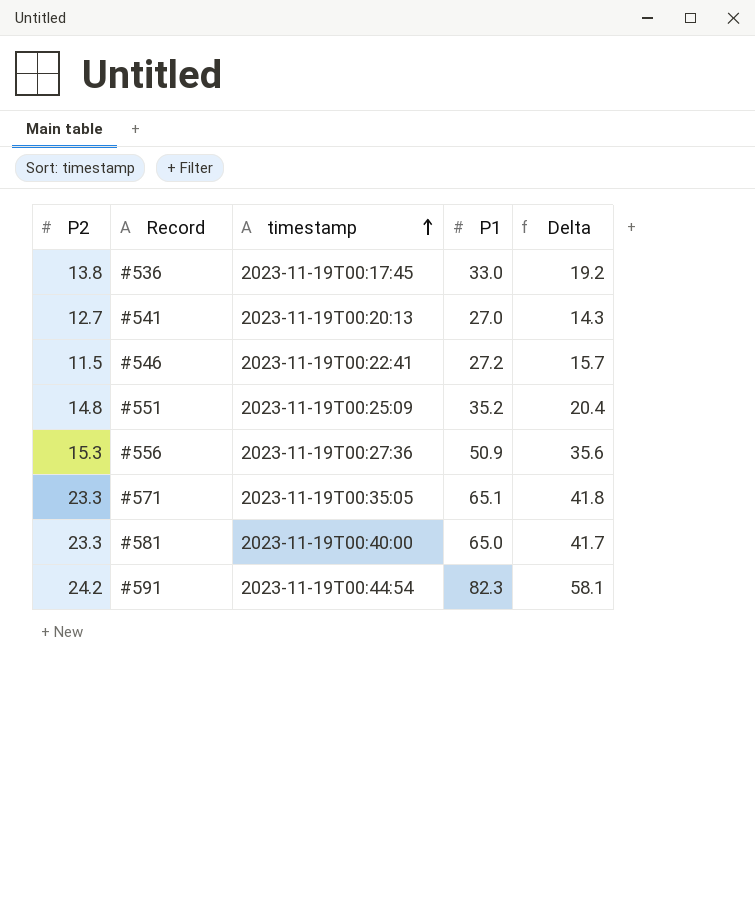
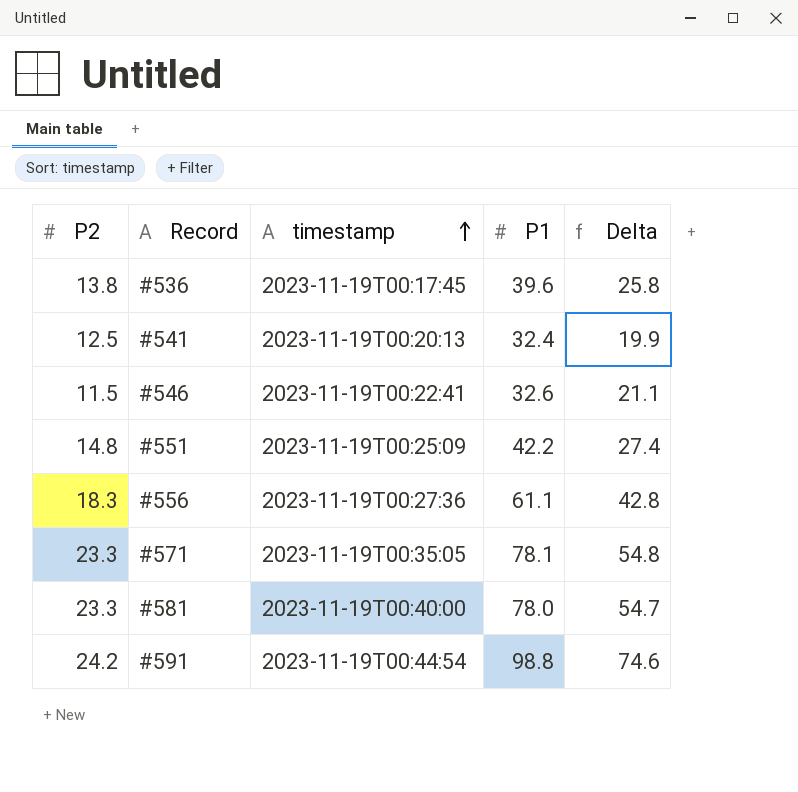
#536 | P1: 33.0 -> 39.6
#536 | Delta: 19.2 -> 25.8
#541 | P2: 12.7 -> 12.5
#541 | P1: 27.0 -> 32.4
#541 | Delta: 14.3 -> 19.9
#546 | P1: 27.2 -> 32.6
#546 | Delta: 15.7 -> 21.1
#551 | P1: 35.2 -> 42.2
#551 | Delta: 20.4 -> 27.4
#556 | P2: 15.3 -> 18.3
#556 | P1: 50.9 -> 61.1
#556 | Delta: 35.6 -> 42.8
#571 | P1: 65.1 -> 78.1
#571 | Delta: 41.8 -> 54.8
#581 | P1: 65.0 -> 78.0
#581 | Delta: 41.7 -> 54.7
#591 | P1: 82.3 -> 98.8
#591 | Delta: 58.1 -> 74.6

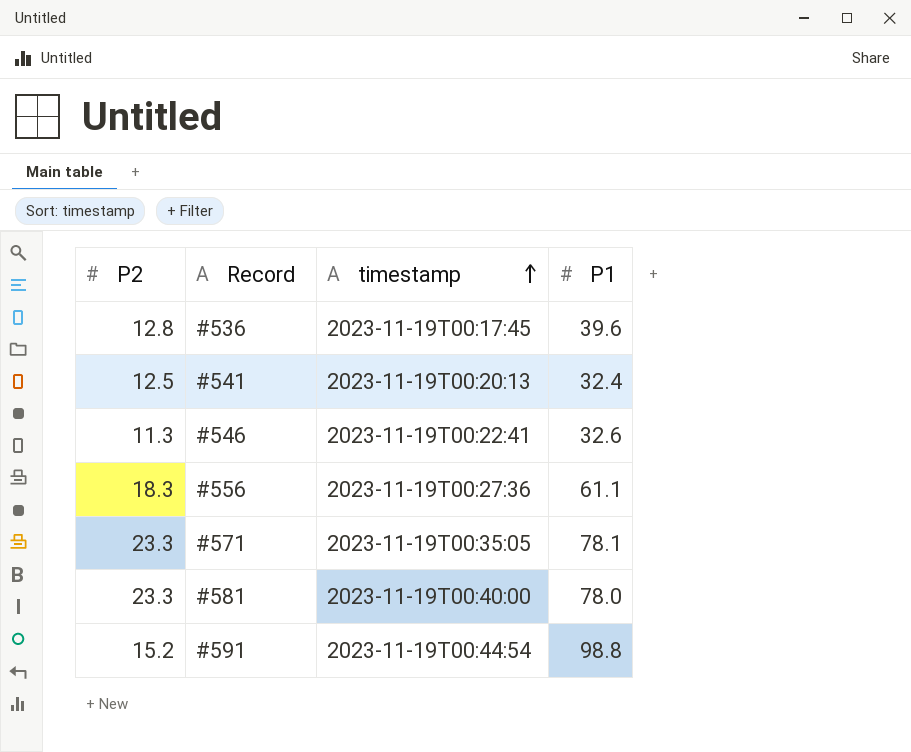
column Delta | formula: [P1] - [P2] -> none
row #551: 14.8 | 2023-11-19T00:25:09 | 42.2 | 27.4 -> none
#536 | P2: 13.8 -> 12.8
#546 | P2: 11.5 -> 11.3
#591 | P2: 24.2 -> 15.2

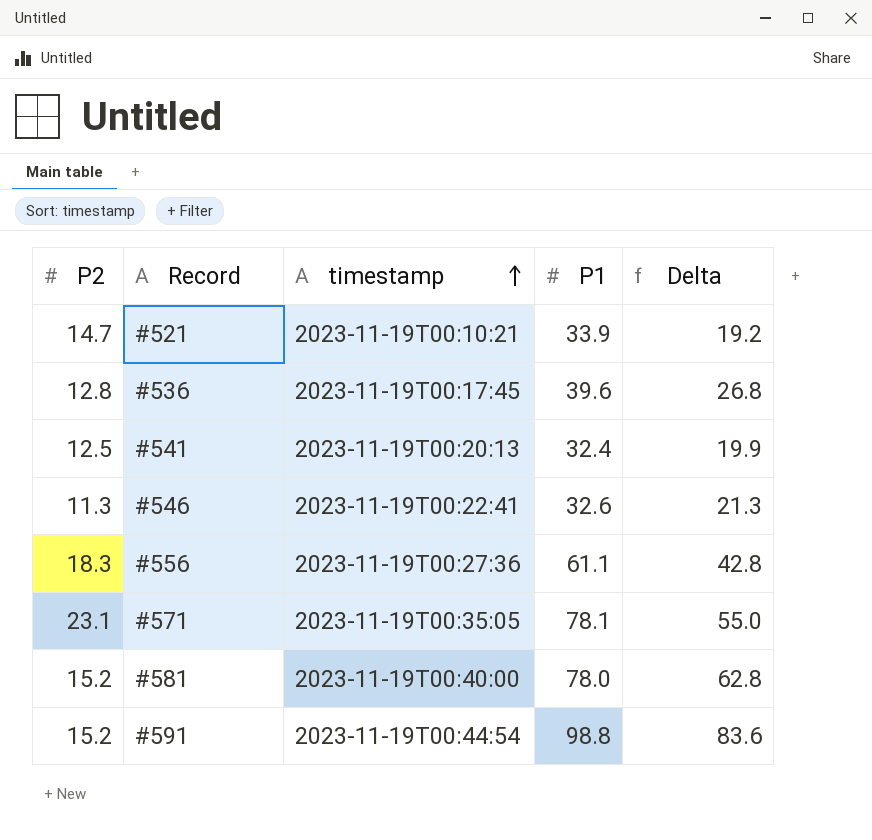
column Delta | formula: none -> [P1] - [P2]
row #521: none -> 14.7 | 2023-11-19T00:10:21 | 33.9 | 19.2
#571 | P2: 23.3 -> 23.1
#581 | P2: 23.3 -> 15.2

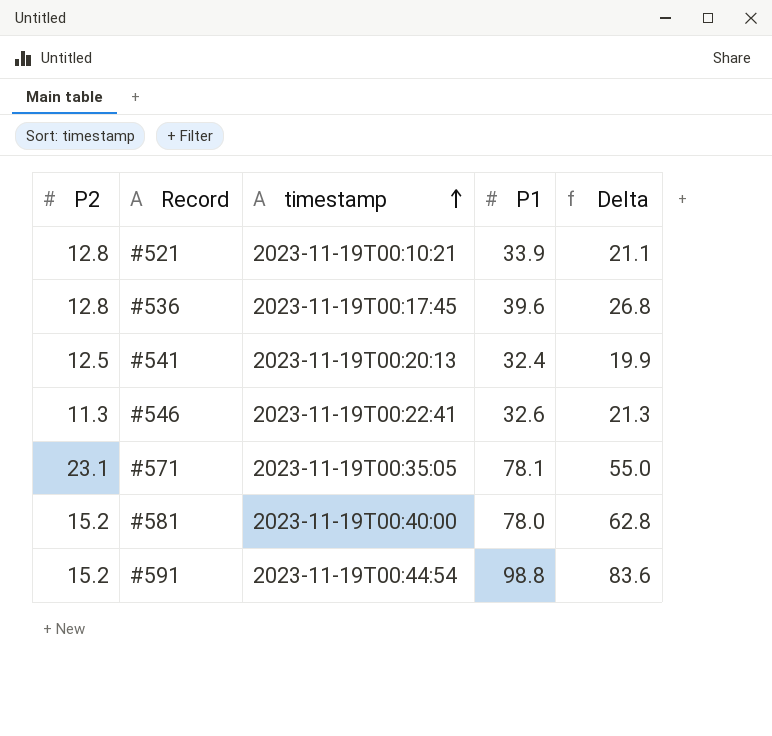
row #556: 18.3 | 2023-11-19T00:27:36 | 61.1 | 42.8 -> none
#521 | P2: 14.7 -> 12.8
#521 | Delta: 19.2 -> 21.1

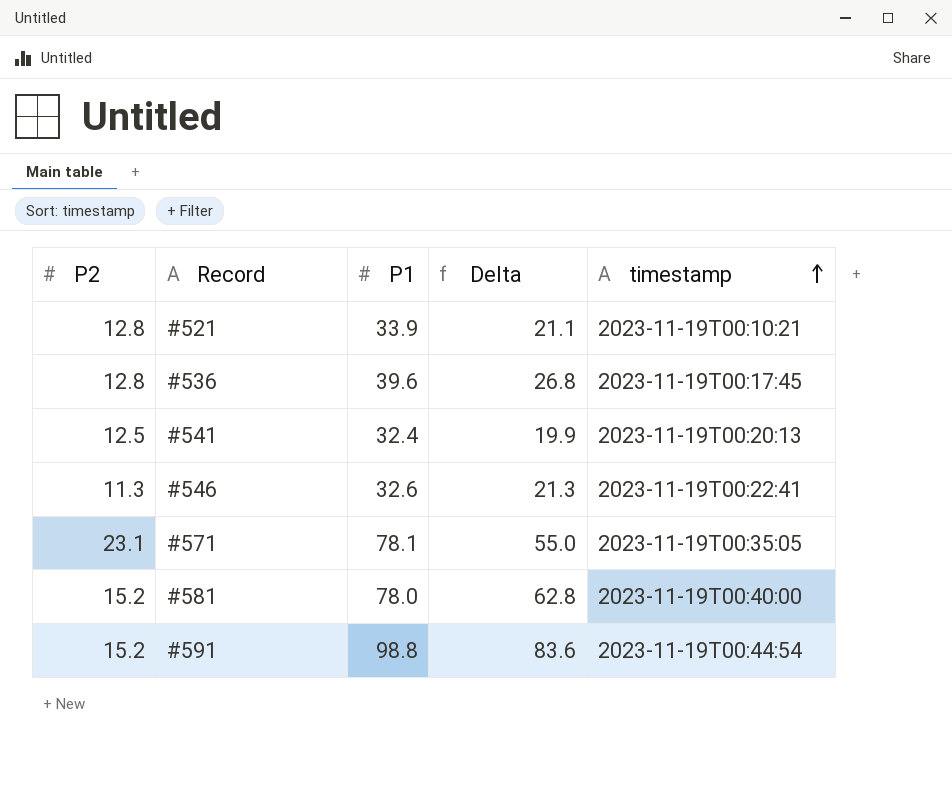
column timestamp | position: 3 -> 5

